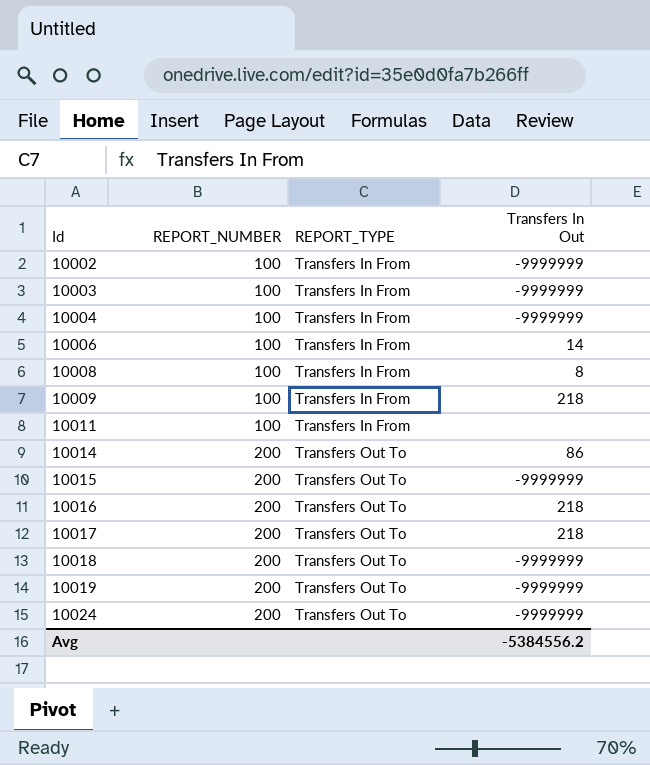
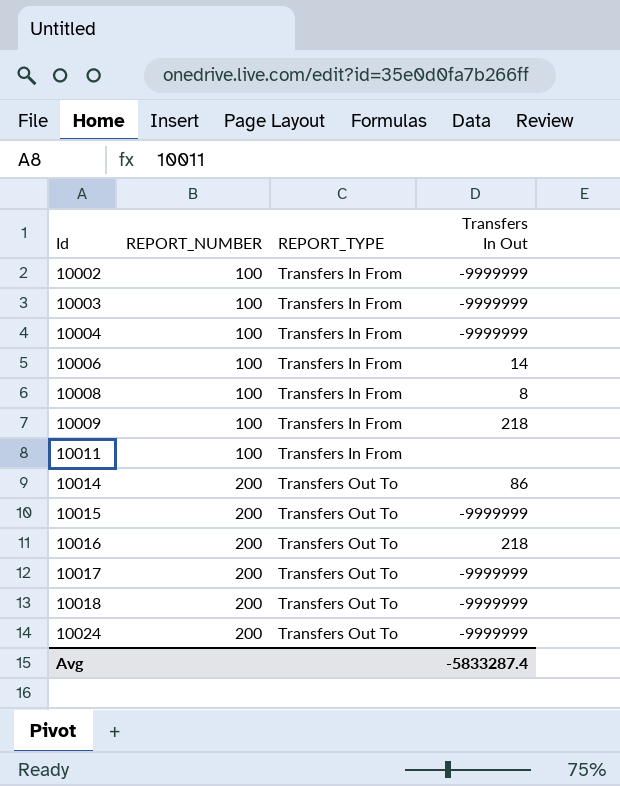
row 10019: 200 | Transfers Out To | -9999999 -> none
10017 | Transfers In Out: 218 -> -9999999
Avg | Transfers In Out: -5384556.2 -> -5833287.4

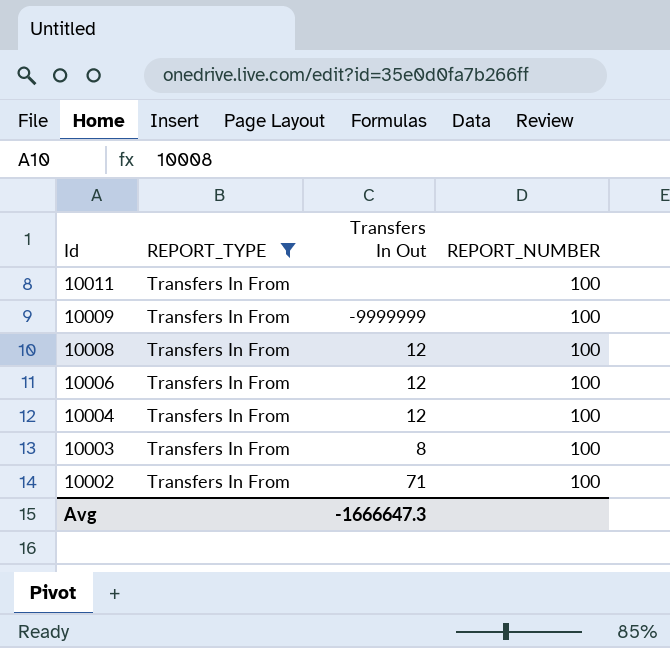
filter: none -> REPORT_TYPE = Transfers In From
row order: Id ascending -> Id descending
column REPORT_NUMBER | position: 2 -> 4
10009 | Transfers In Out: 218 -> -9999999
10008 | Transfers In Out: 8 -> 12
10006 | Transfers In Out: 14 -> 12
10004 | Transfers In Out: -9999999 -> 12
10003 | Transfers In Out: -9999999 -> 8
10002 | Transfers In Out: -9999999 -> 71
Avg | Transfers In Out: -5833287.4 -> -1666647.3

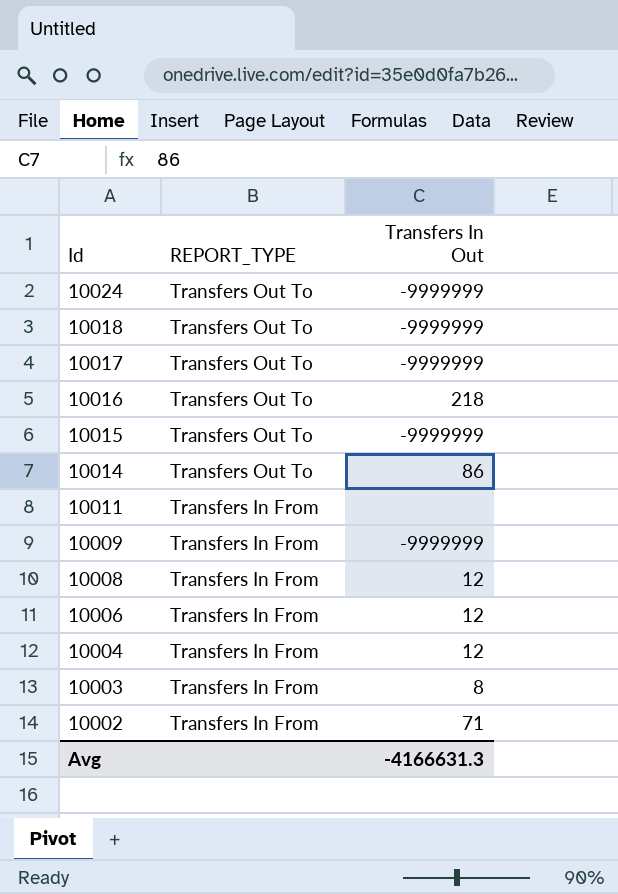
filter: REPORT_TYPE = Transfers In From -> none
column REPORT_NUMBER | position: 4 -> none
Avg | Transfers In Out: -1666647.3 -> -4166631.3

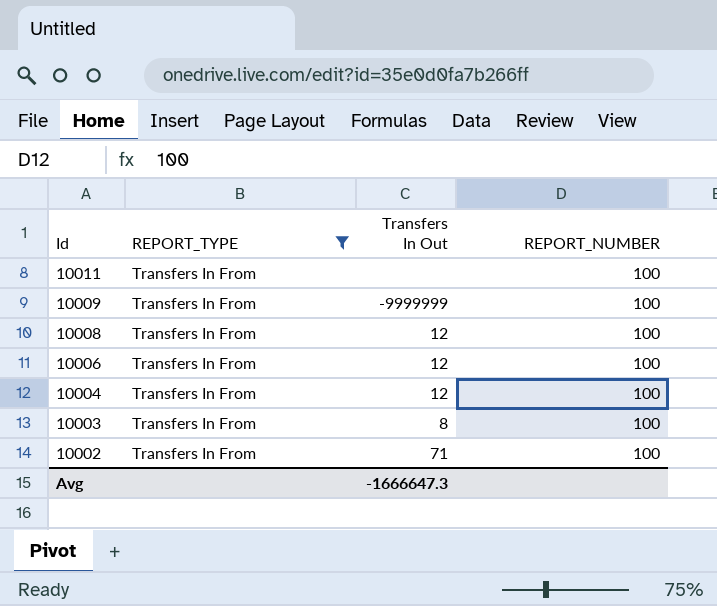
filter: none -> REPORT_TYPE = Transfers In From
column REPORT_NUMBER | position: none -> 4
Avg | Transfers In Out: -4166631.3 -> -1666647.3

